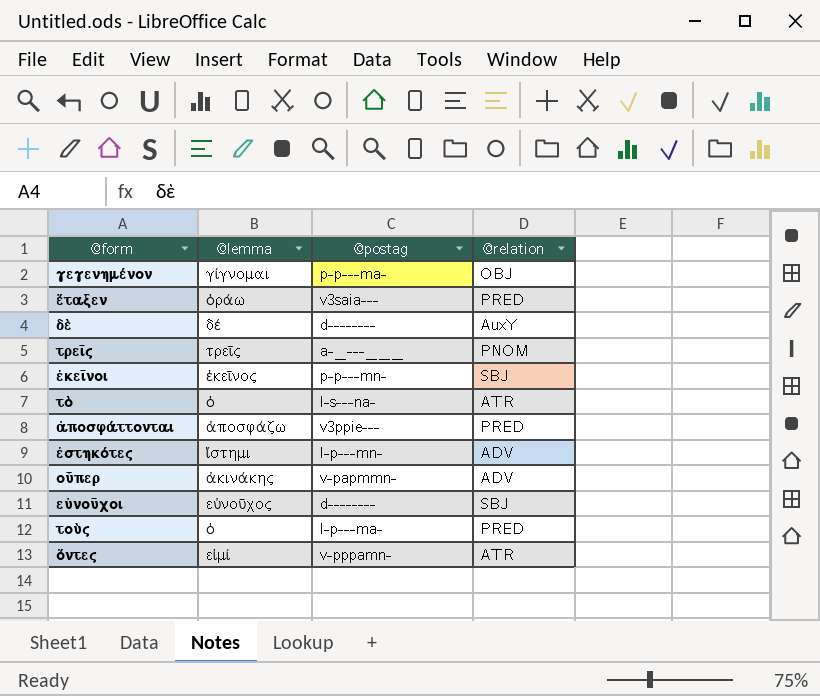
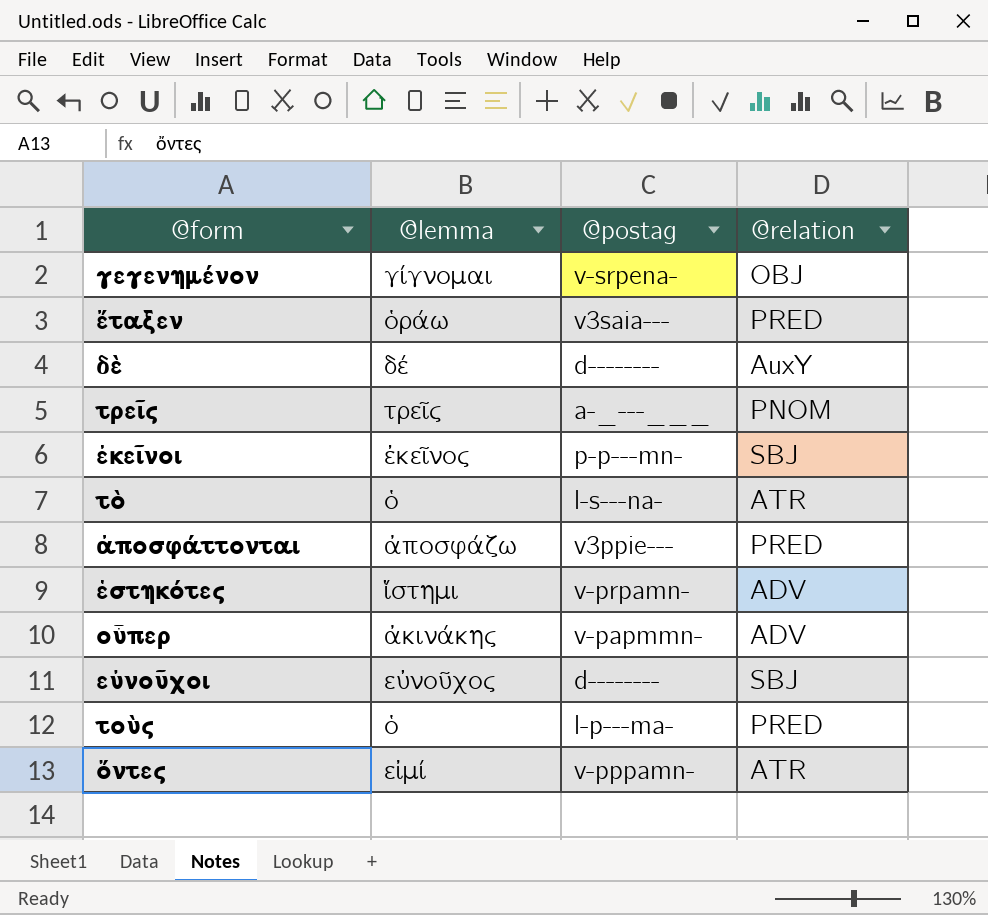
γεγενημένον | @postag: p-p---ma- -> v-srpena-
ἑστηκότες | @postag: l-p---mn- -> v-prpamn-

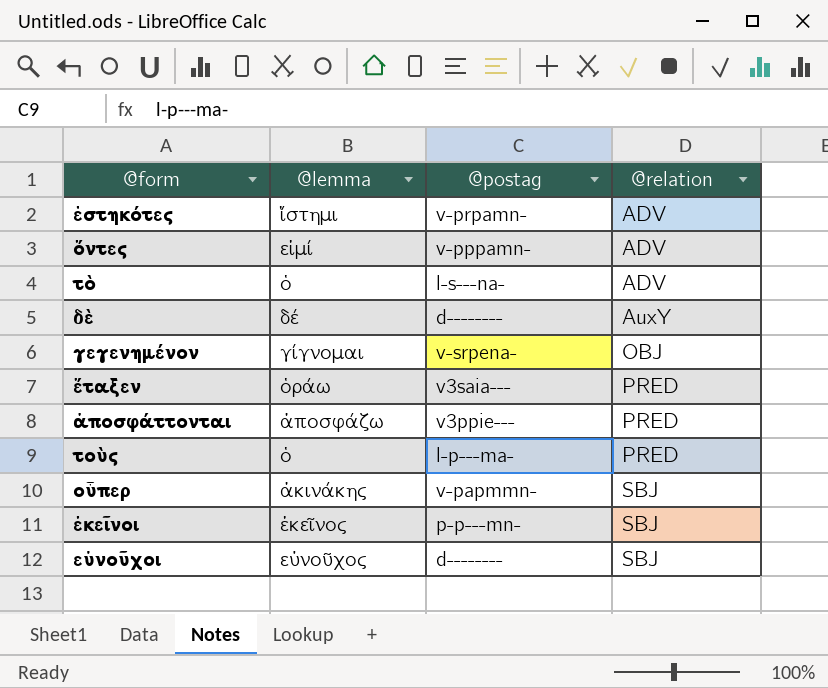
row order: none -> @relation ascending
row τρεῖς: τρεῖς | a-_---___ | PNOM -> none
ὄντες | @relation: ATR -> ADV
τὸ | @relation: ATR -> ADV
οὗπερ | @relation: ADV -> SBJ

